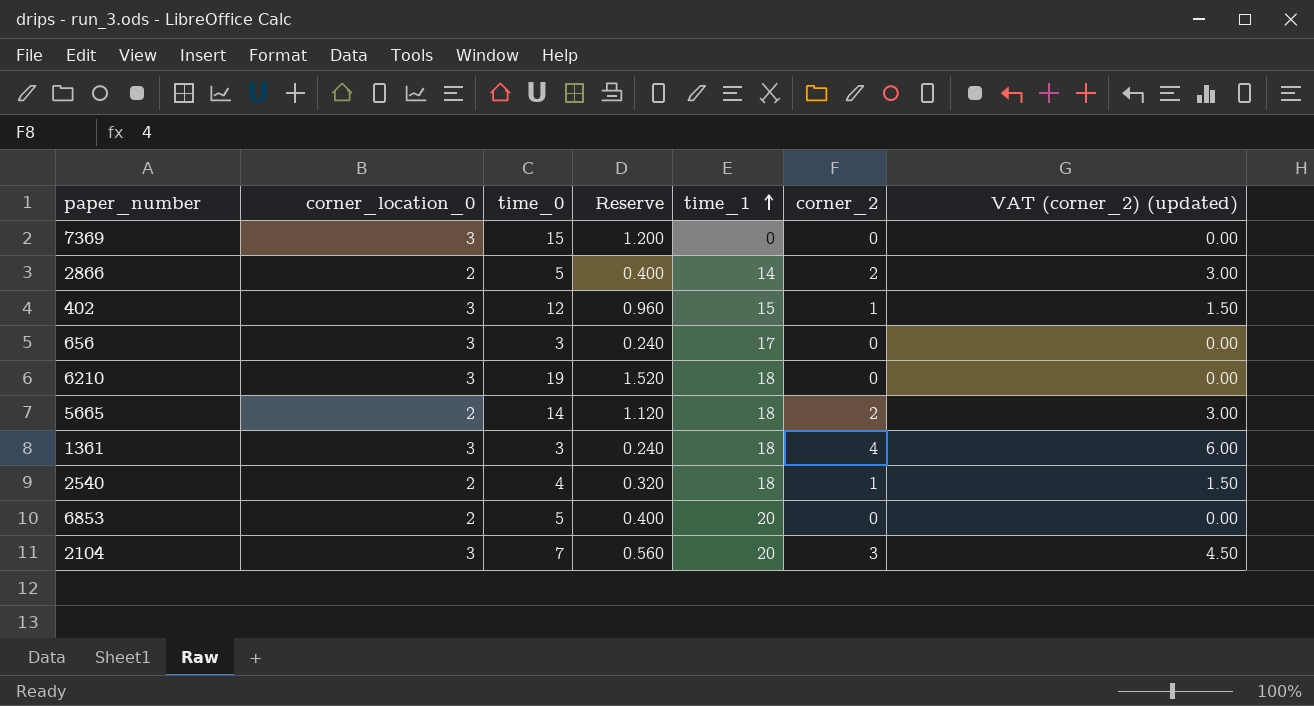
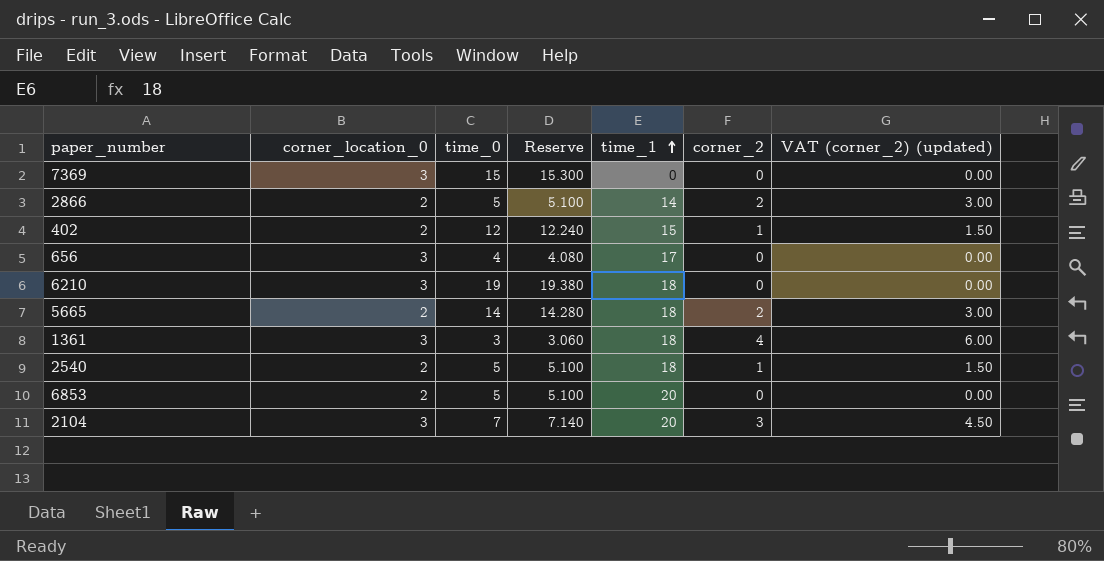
column Reserve | formula: [time_0] * 0.08 -> [time_0] * 1.02
402 | corner_location_0: 3 -> 2
656 | time_0: 3 -> 4
2540 | time_0: 4 -> 5

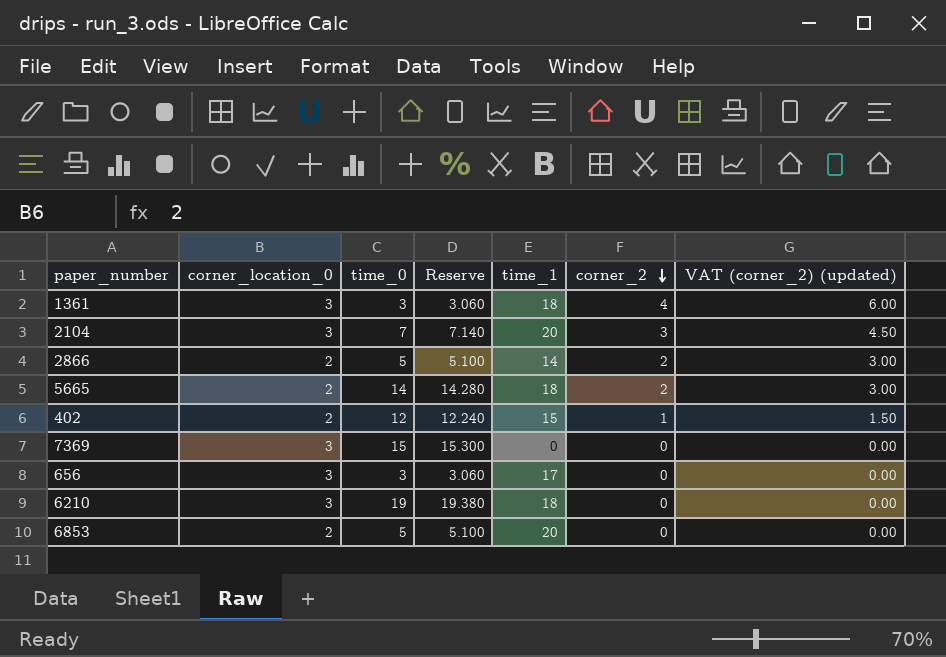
row order: time_1 ascending -> corner_2 descending
row 2540: 2 | 5 | 5.100 | 18 | 1 | 1.50 -> none
656 | time_0: 4 -> 3
656 | Reserve: 4.080 -> 3.060

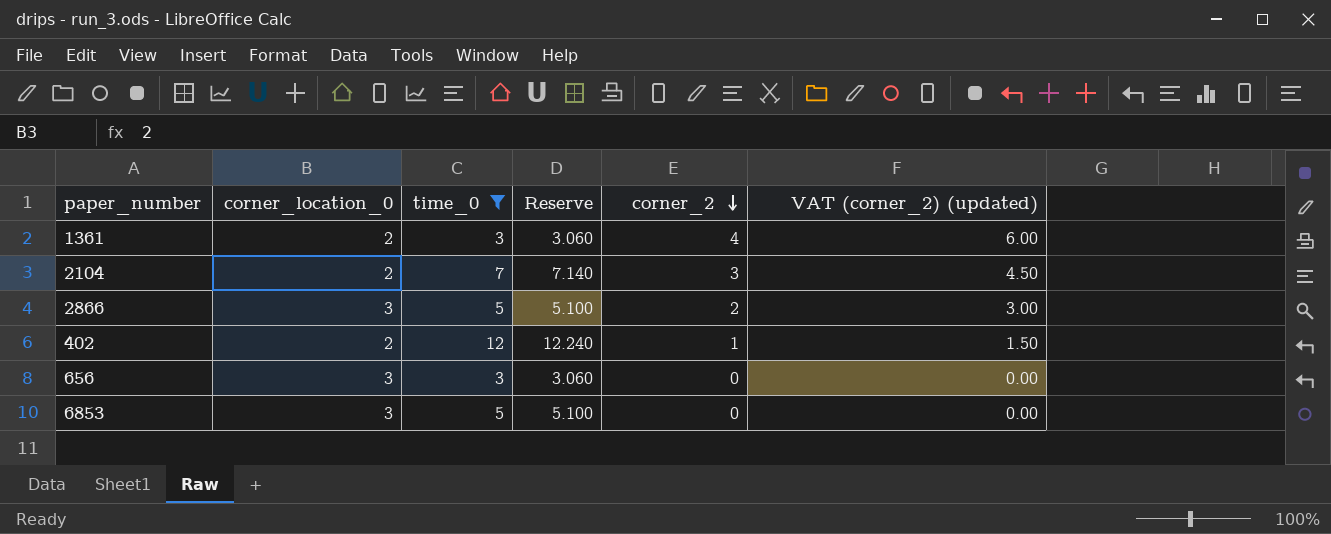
filter: none -> time_0 <= 12
column time_1 | position: 5 -> none
1361 | corner_location_0: 3 -> 2
2104 | corner_location_0: 3 -> 2
2866 | corner_location_0: 2 -> 3
6853 | corner_location_0: 2 -> 3

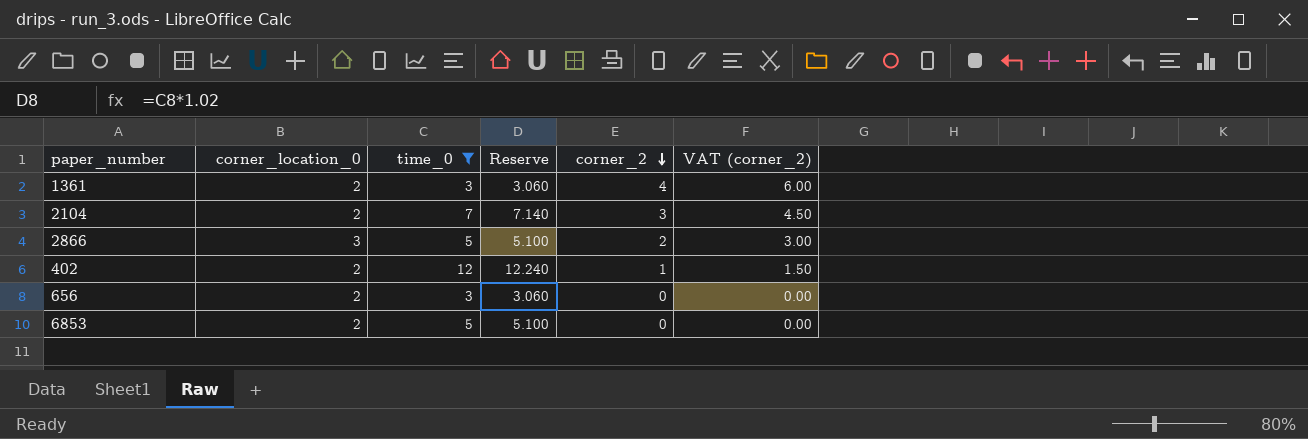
column name: VAT (corner_2) (updated) -> VAT (corner_2)
656 | corner_location_0: 3 -> 2
6853 | corner_location_0: 3 -> 2

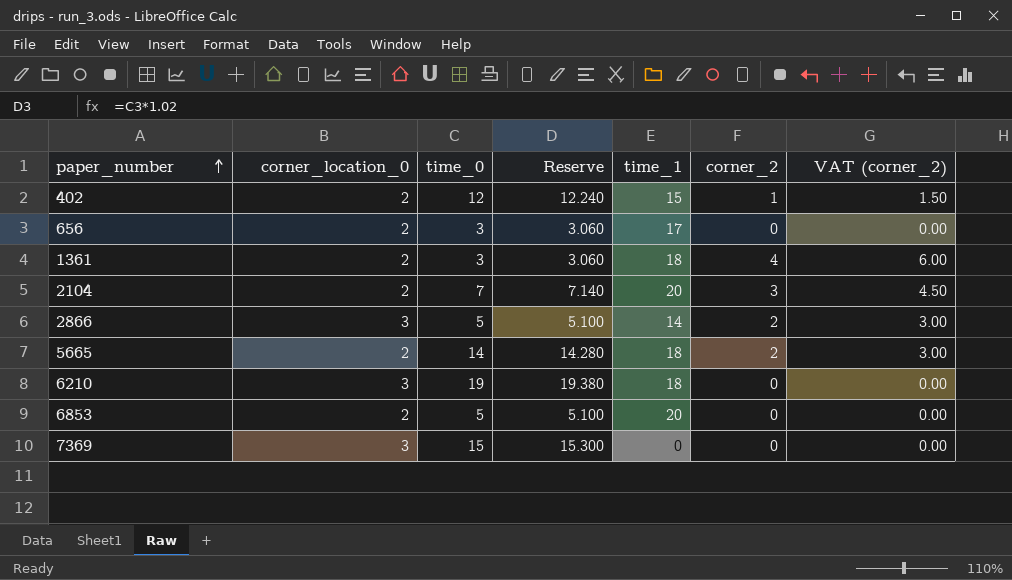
filter: time_0 <= 12 -> none
row order: corner_2 descending -> paper_number ascending
column time_1 | position: none -> 5

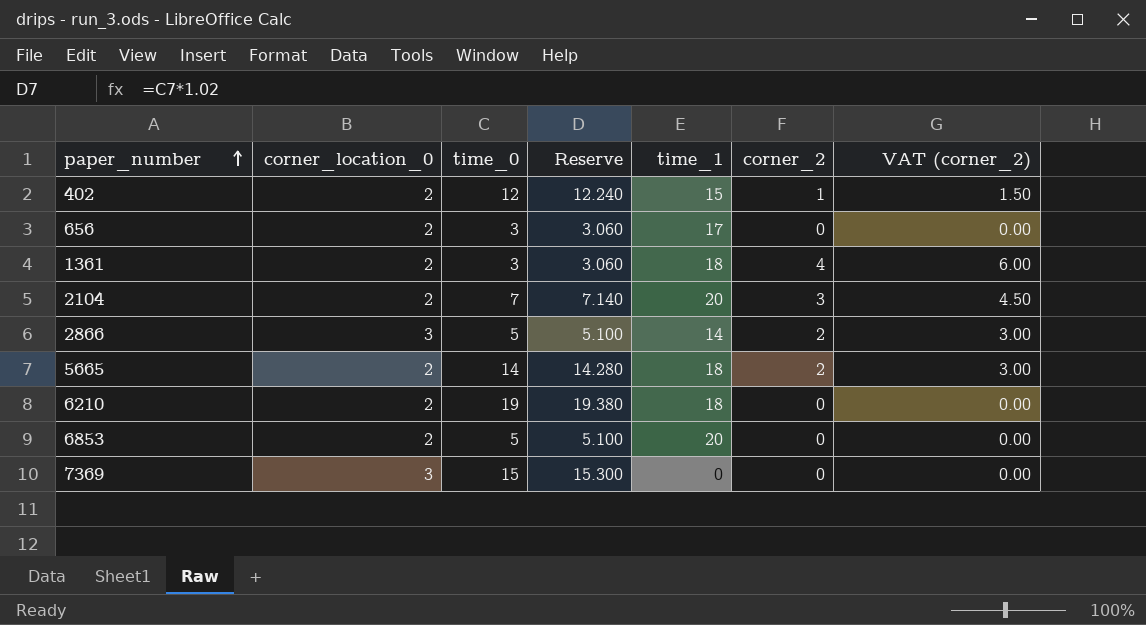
6210 | corner_location_0: 3 -> 2

